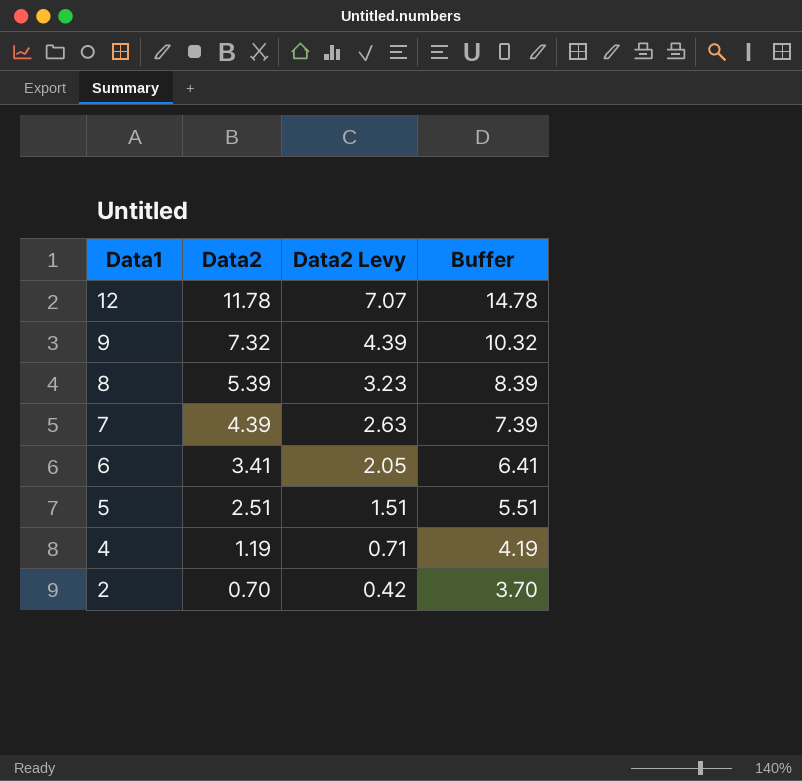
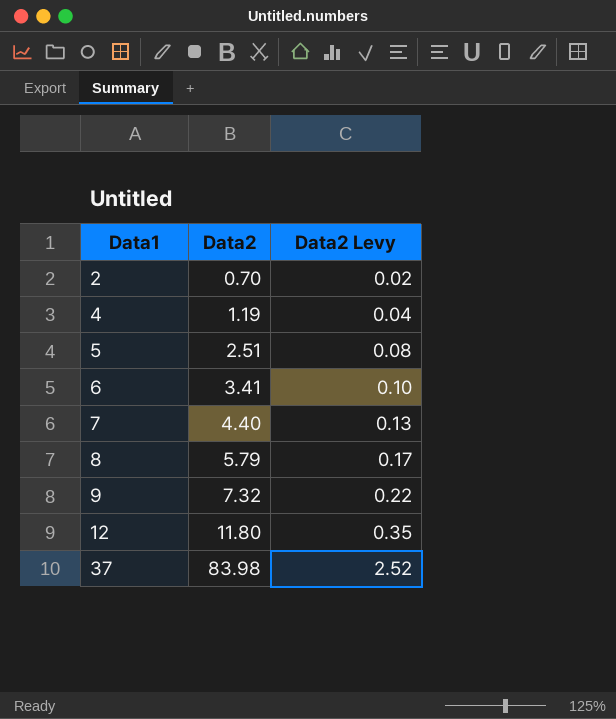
row order: Data1 descending -> Data1 ascending
column Buffer | formula: [Data2] + 3 -> none
column Data2 Levy | formula: [Data2] * 0.6 -> [Data2] * 0.03
7 | Data2: 4.39 -> 4.40
8 | Data2: 5.39 -> 5.79
12 | Data2: 11.78 -> 11.80
row 37: none -> 83.98 | 2.52

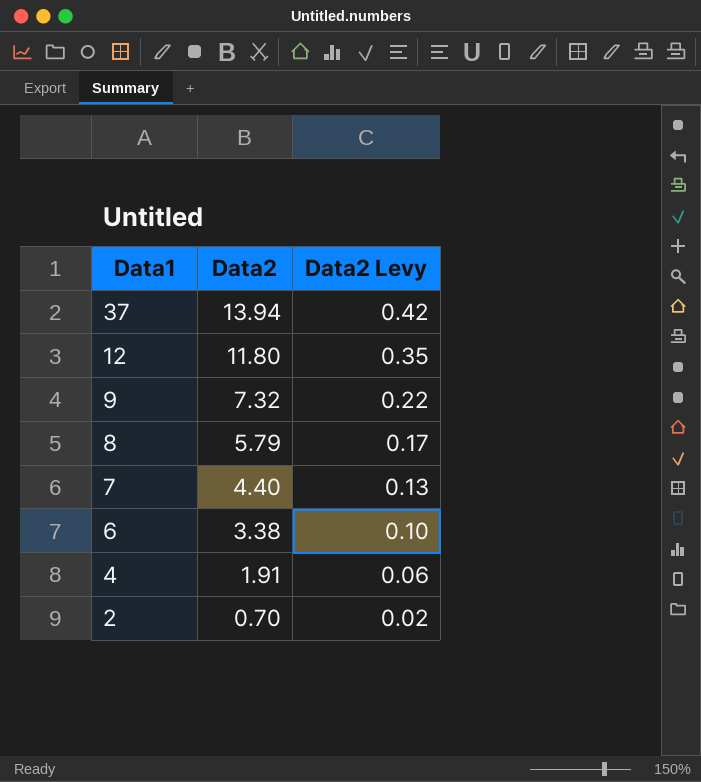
row order: Data1 ascending -> Data1 descending
row 5: 2.51 | 0.08 -> none
37 | Data2: 83.98 -> 13.94
37 | Data2 Levy: 2.52 -> 0.42
6 | Data2: 3.41 -> 3.38
4 | Data2: 1.19 -> 1.91
4 | Data2 Levy: 0.04 -> 0.06

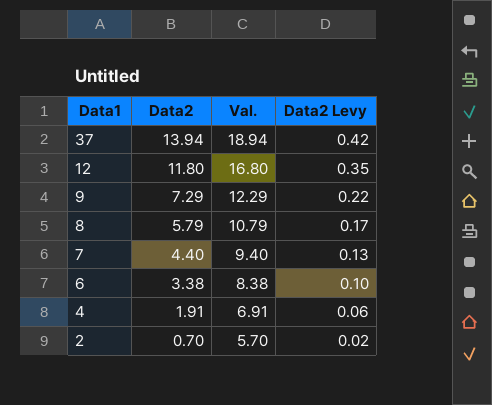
column Val. | formula: none -> [Data2] + 5
9 | Data2: 7.32 -> 7.29

